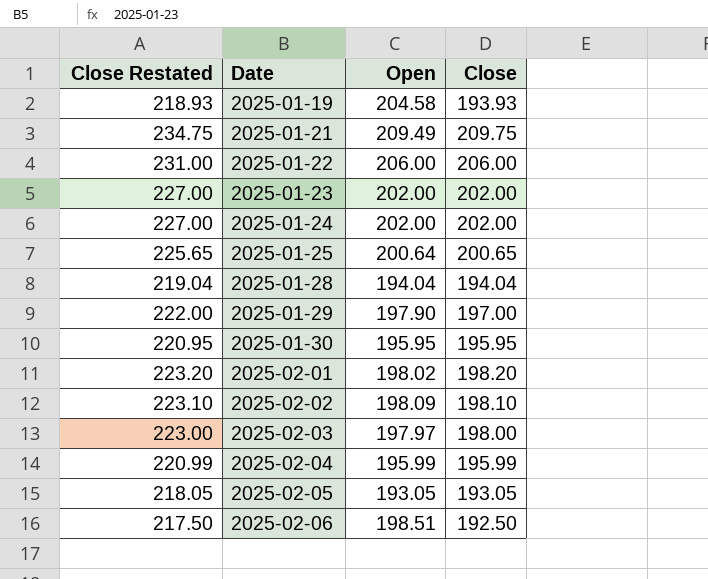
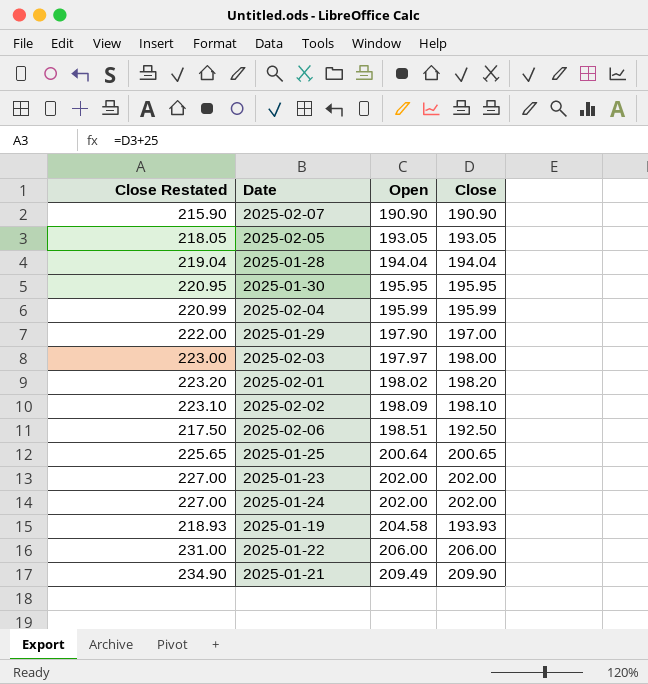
row order: Date ascending -> Open ascending
row 2025-02-07: none -> 215.90 | 190.90 | 190.90
2025-01-21 | Close Restated: 234.75 -> 234.90
2025-01-21 | Close: 209.75 -> 209.90

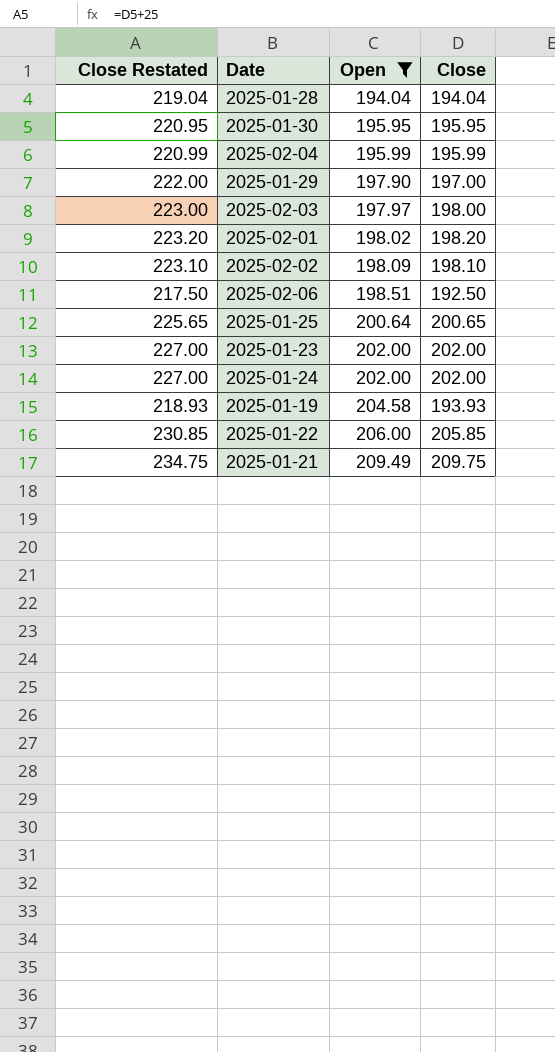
filter: none -> Open >= 194.04
2025-01-22 | Close Restated: 231.00 -> 230.85
2025-01-22 | Close: 206.00 -> 205.85
2025-01-21 | Close Restated: 234.90 -> 234.75
2025-01-21 | Close: 209.90 -> 209.75

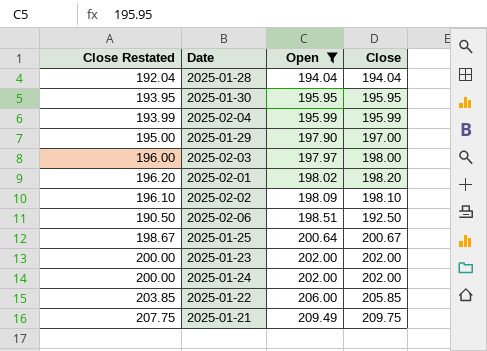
column Close Restated | formula: [Close] + 25 -> [Close] - 2
row 2025-01-19: 218.93 | 204.58 | 193.93 -> none
2025-01-25 | Close: 200.65 -> 200.67

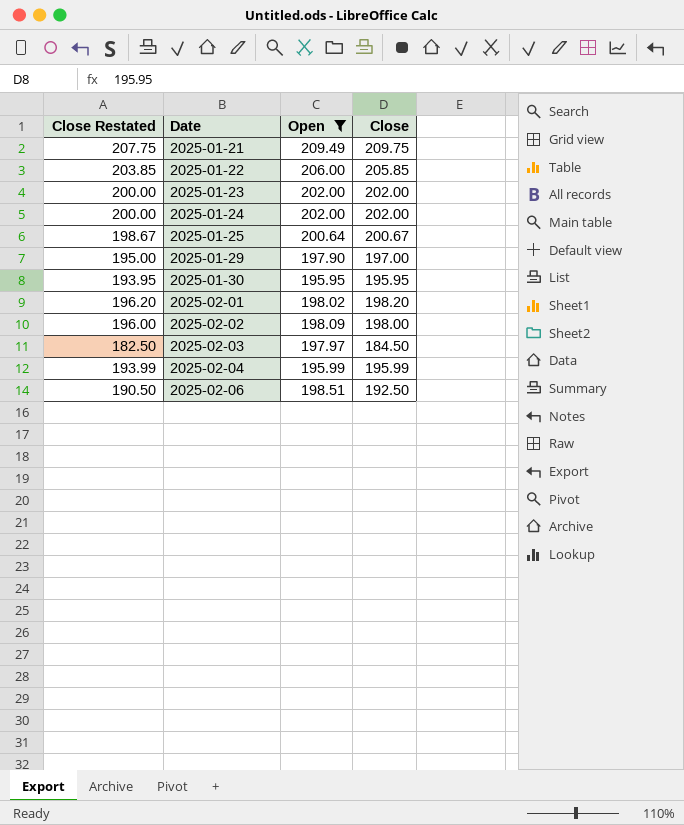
row order: Open ascending -> Date ascending
row 2025-01-28: 192.04 | 194.04 | 194.04 -> none
2025-02-02 | Close Restated: 196.10 -> 196.00
2025-02-02 | Close: 198.10 -> 198.00
2025-02-03 | Close Restated: 196.00 -> 182.50
2025-02-03 | Close: 198.00 -> 184.50

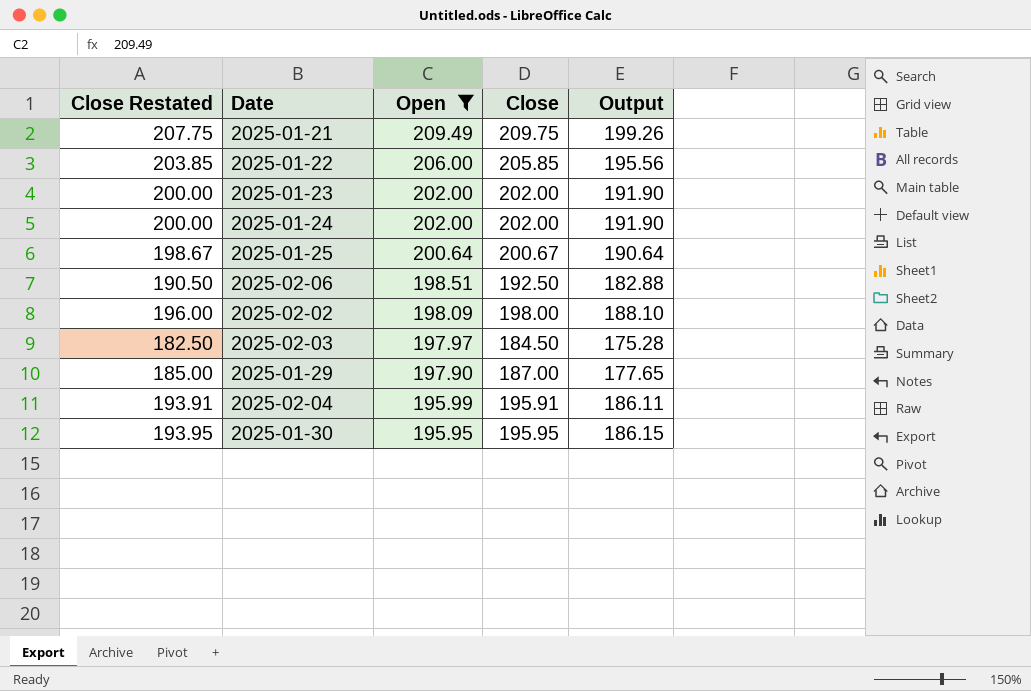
row order: Date ascending -> Open descending
column Output | formula: none -> [Close] * 0.95
row 2025-02-01: 196.20 | 198.02 | 198.20 -> none
2025-01-29 | Close Restated: 195.00 -> 185.00
2025-01-29 | Close: 197.00 -> 187.00
2025-02-04 | Close Restated: 193.99 -> 193.91
2025-02-04 | Close: 195.99 -> 195.91

